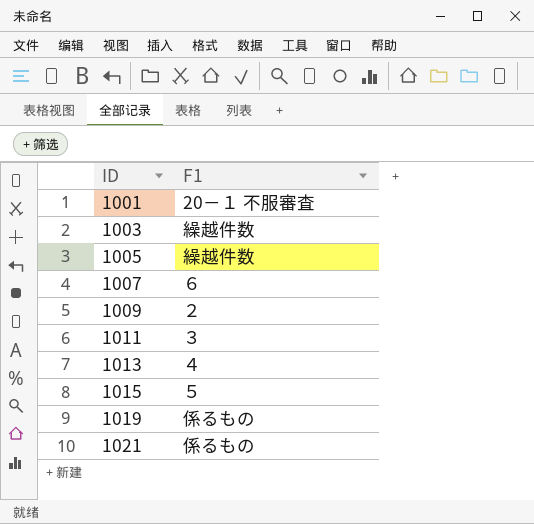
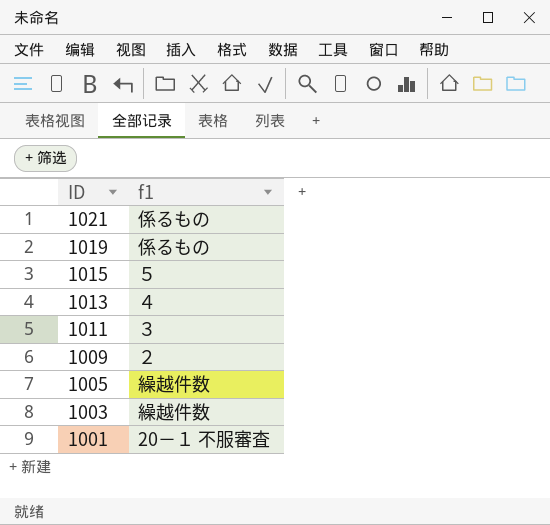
row order: ID ascending -> ID descending
column name: F1 -> f1
row 1007: ６ -> none

